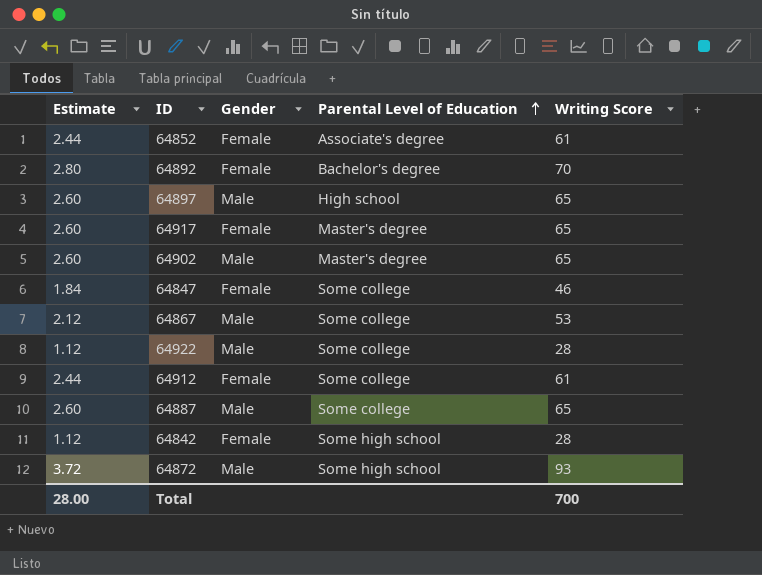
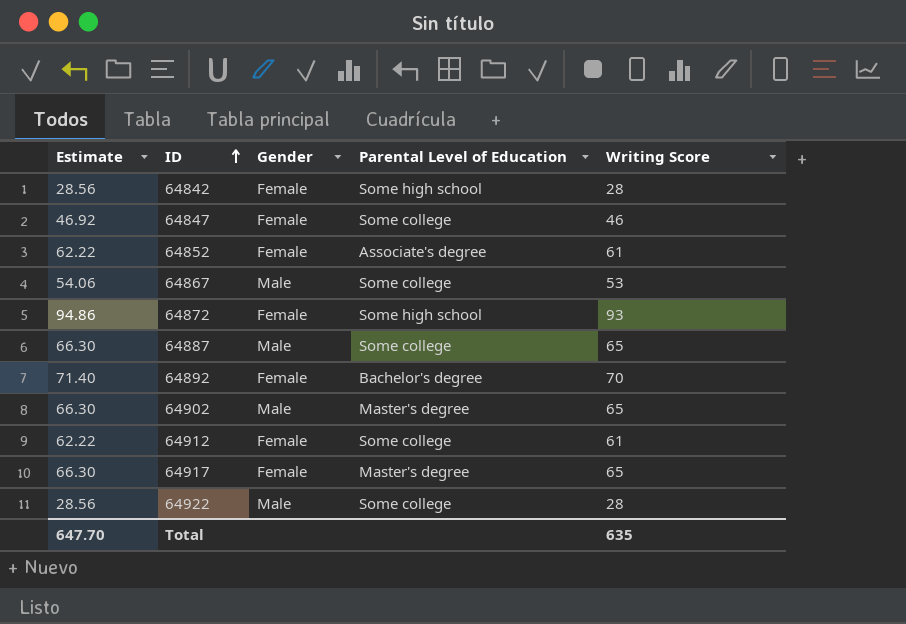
row order: Parental Level of Education ascending -> ID ascending
column Estimate | formula: [Writing Score] * 0.04 -> [Writing Score] * 1.02
row 64897: 2.60 | Male | High school | 65 -> none
64872 | Gender: Male -> Female
Total | Estimate: 28.00 -> 647.70
Total | Writing Score: 700 -> 635

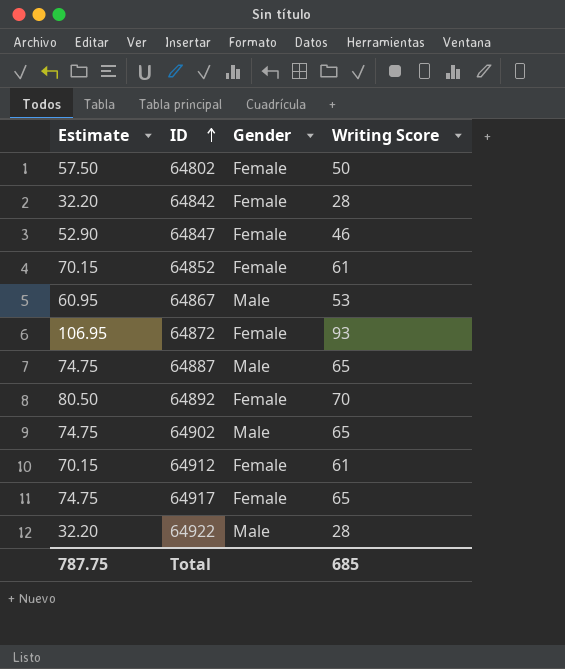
column Parental Level of Education | position: 4 -> none
column Estimate | formula: [Writing Score] * 1.02 -> [Writing Score] * 1.15
row 64802: none -> 57.50 | Female | 50
Total | Estimate: 647.70 -> 787.75
Total | Writing Score: 635 -> 685

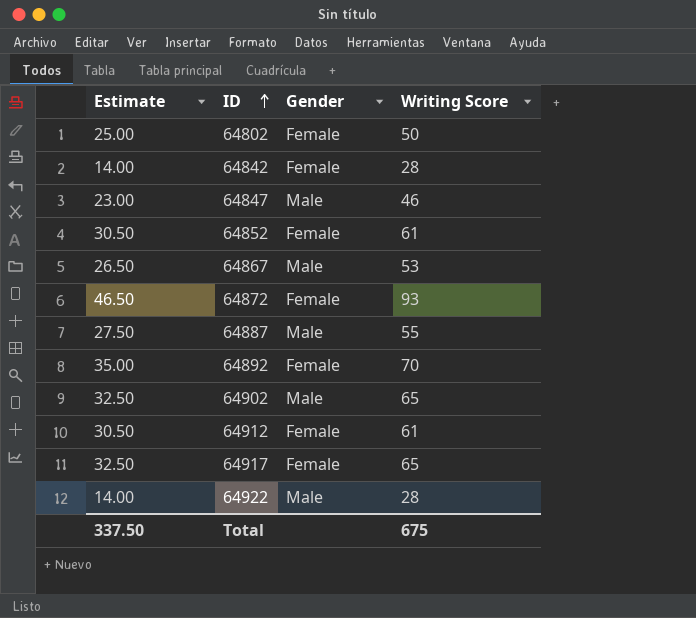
column Estimate | formula: [Writing Score] * 1.15 -> [Writing Score] * 0.5
64847 | Gender: Female -> Male
64887 | Writing Score: 65 -> 55
Total | Estimate: 787.75 -> 337.50
Total | Writing Score: 685 -> 675

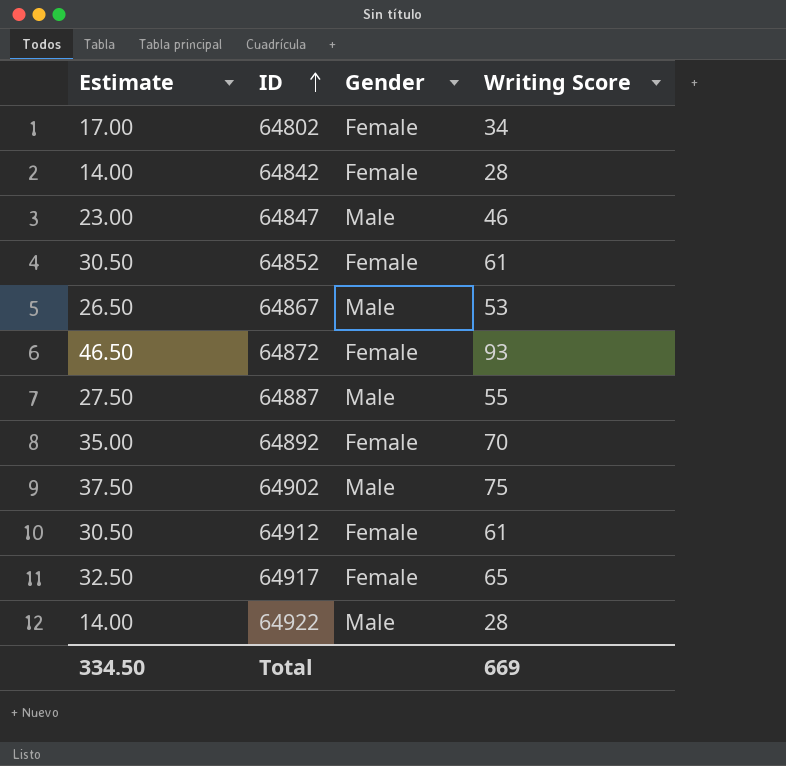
64802 | Estimate: 25.00 -> 17.00
64802 | Writing Score: 50 -> 34
64902 | Estimate: 32.50 -> 37.50
64902 | Writing Score: 65 -> 75
Total | Estimate: 337.50 -> 334.50
Total | Writing Score: 675 -> 669

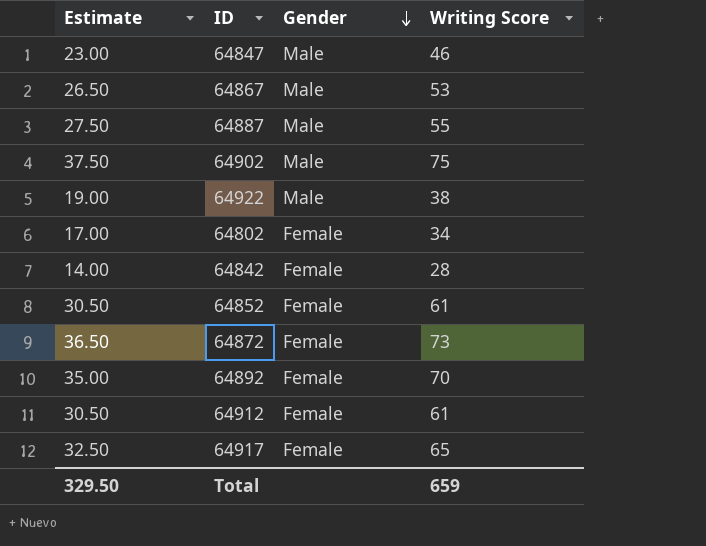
row order: ID ascending -> Gender descending
64922 | Estimate: 14.00 -> 19.00
64922 | Writing Score: 28 -> 38
64872 | Estimate: 46.50 -> 36.50
64872 | Writing Score: 93 -> 73
Total | Estimate: 334.50 -> 329.50
Total | Writing Score: 669 -> 659

